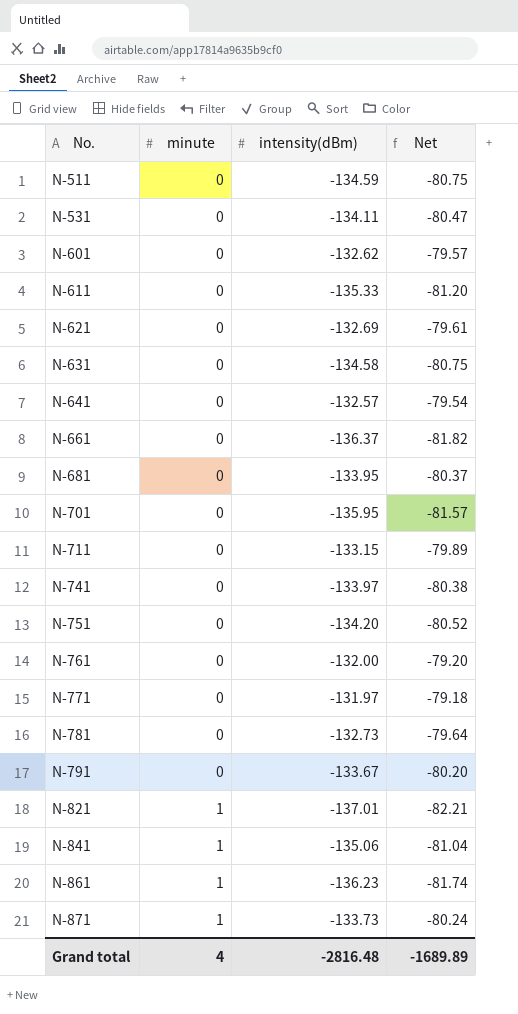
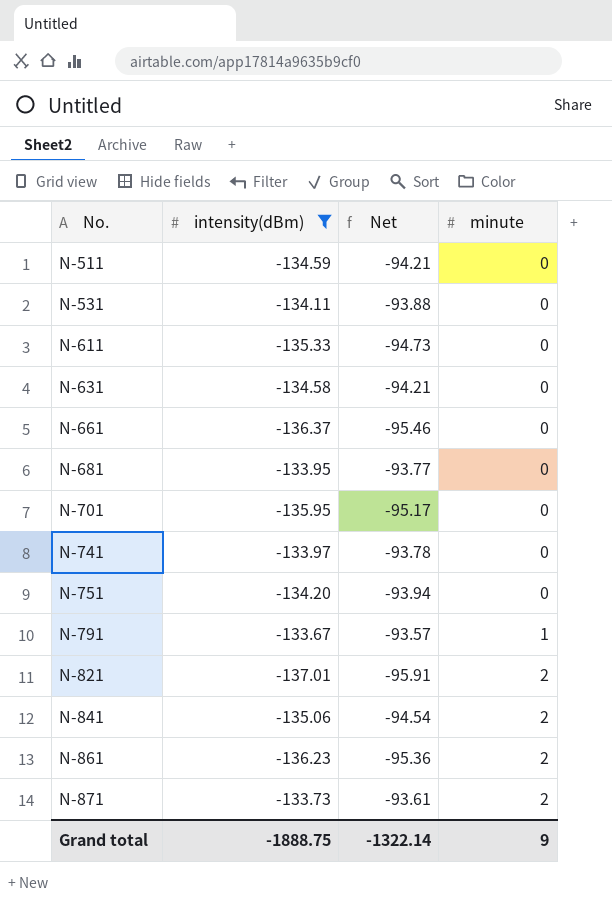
filter: none -> intensity(dBm) <= -133.67
column Net | formula: [intensity(dBm)] * 0.6 -> [intensity(dBm)] * 0.7
column minute | position: 2 -> 4
N-791 | minute: 0 -> 1
N-821 | minute: 1 -> 2
N-841 | minute: 1 -> 2
N-861 | minute: 1 -> 2
N-871 | minute: 1 -> 2
Grand total | intensity(dBm): -2816.48 -> -1888.75
Grand total | Net: -1689.89 -> -1322.14
Grand total | minute: 4 -> 9

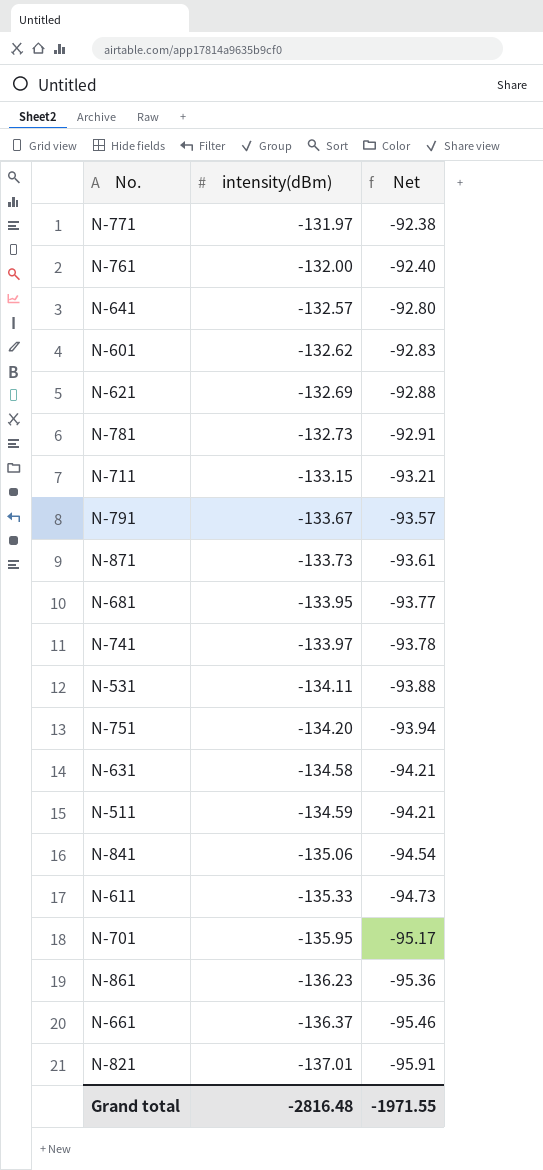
filter: intensity(dBm) <= -133.67 -> none
row order: No. ascending -> intensity(dBm) descending
column minute | position: 4 -> none
Grand total | intensity(dBm): -1888.75 -> -2816.48
Grand total | Net: -1322.14 -> -1971.55

